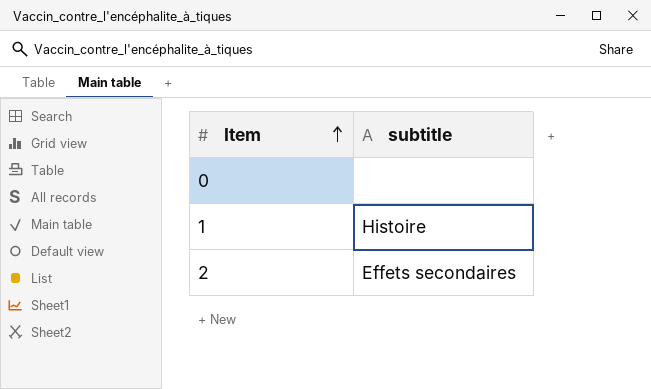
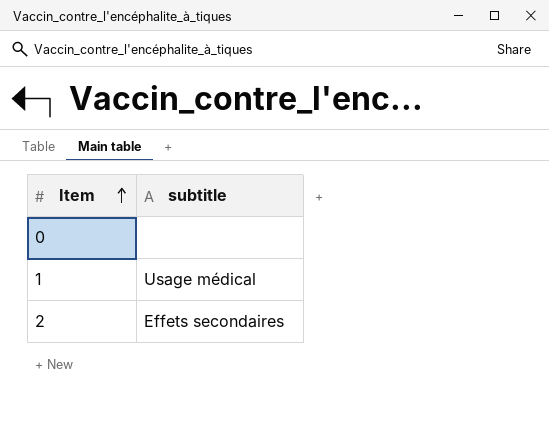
1 | subtitle: Histoire -> Usage médical

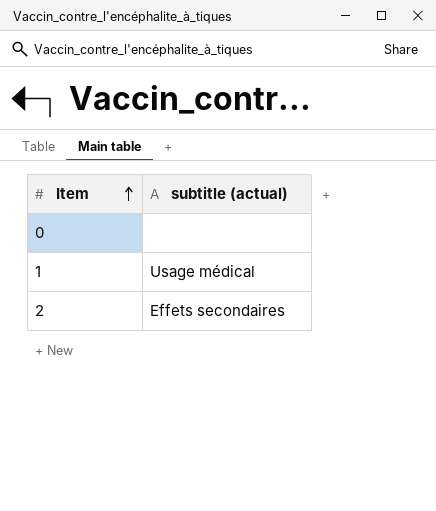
column name: subtitle -> subtitle (actual)

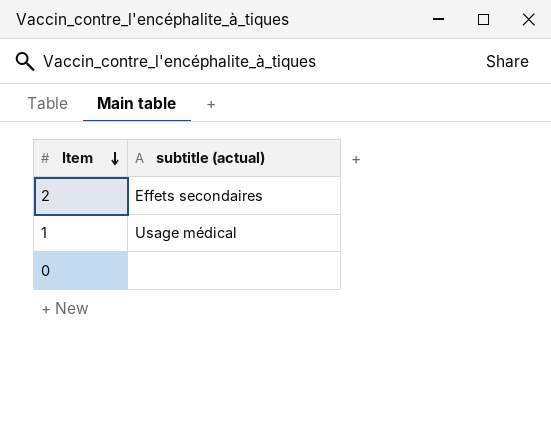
row order: Item ascending -> Item descending

